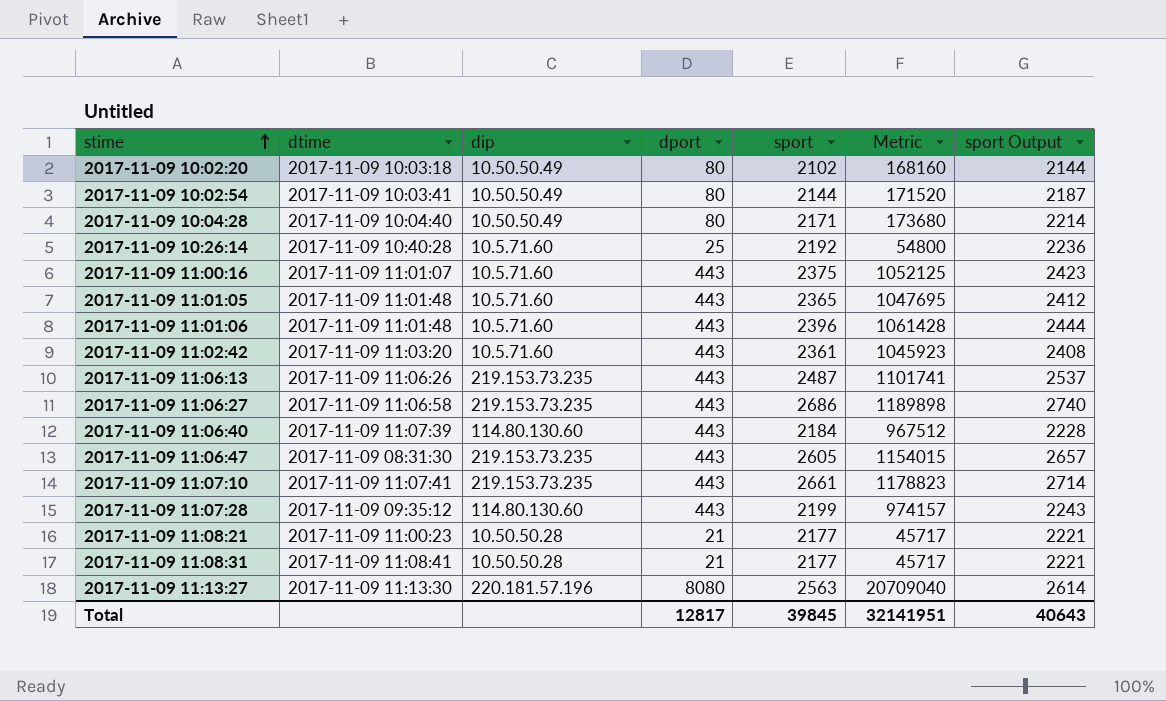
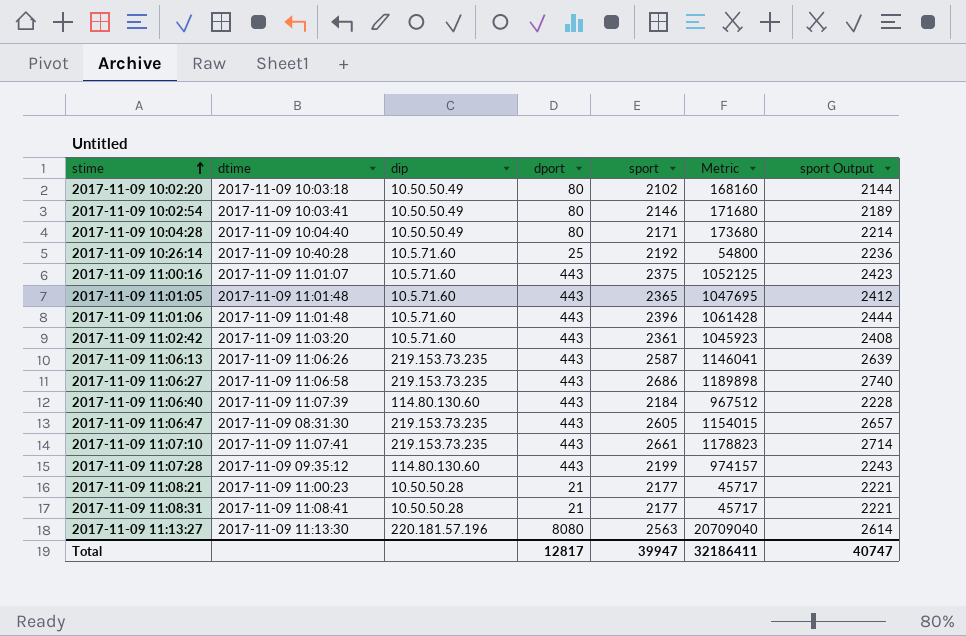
2017-11-09 10:02:54 | sport: 2144 -> 2146
2017-11-09 10:02:54 | Metric: 171520 -> 171680
2017-11-09 10:02:54 | sport Output: 2187 -> 2189
2017-11-09 11:06:13 | sport: 2487 -> 2587
2017-11-09 11:06:13 | Metric: 1101741 -> 1146041
2017-11-09 11:06:13 | sport Output: 2537 -> 2639
Total | sport: 39845 -> 39947
Total | Metric: 32141951 -> 32186411
Total | sport Output: 40643 -> 40747

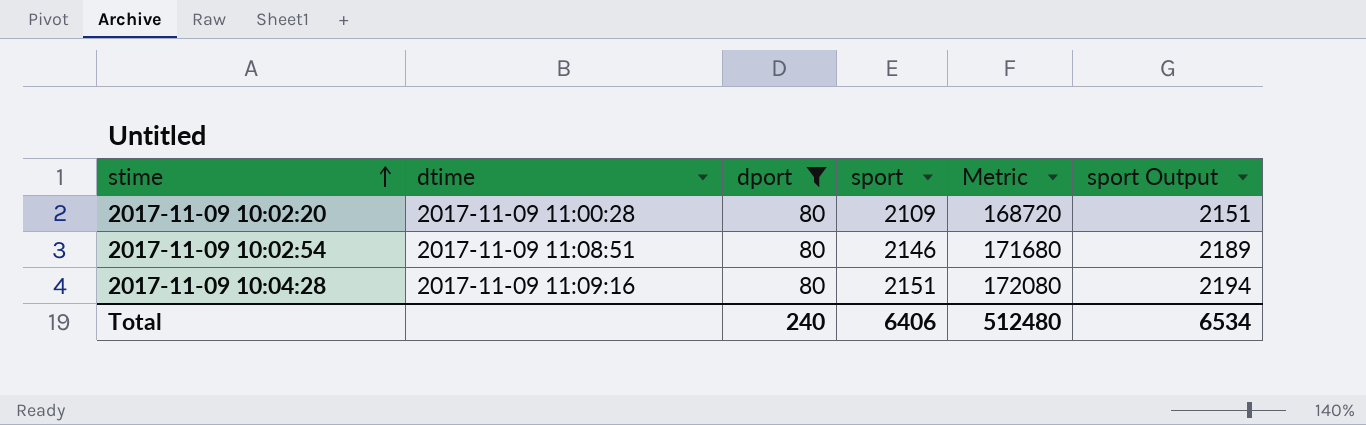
filter: none -> dport = 80
column dip | position: 3 -> none
2017-11-09 10:02:20 | dtime: 2017-11-09 10:03:18 -> 2017-11-09 11:00:28
2017-11-09 10:02:20 | sport: 2102 -> 2109
2017-11-09 10:02:20 | Metric: 168160 -> 168720
2017-11-09 10:02:20 | sport Output: 2144 -> 2151
2017-11-09 10:02:54 | dtime: 2017-11-09 10:03:41 -> 2017-11-09 11:08:51
2017-11-09 10:04:28 | dtime: 2017-11-09 10:04:40 -> 2017-11-09 11:09:16
2017-11-09 10:04:28 | sport: 2171 -> 2151
2017-11-09 10:04:28 | Metric: 173680 -> 172080
2017-11-09 10:04:28 | sport Output: 2214 -> 2194
Total | dport: 12817 -> 240
Total | sport: 39947 -> 6406
Total | Metric: 32186411 -> 512480
Total | sport Output: 40747 -> 6534

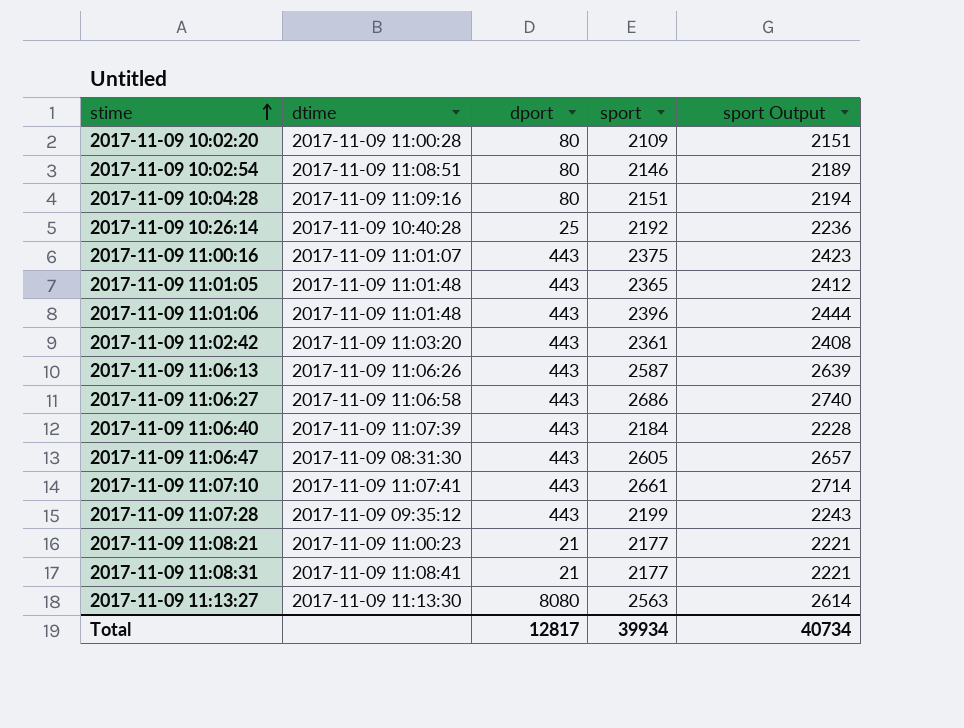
filter: dport = 80 -> none
column Metric | formula: [dport] * [sport] -> none
Total | dport: 240 -> 12817
Total | sport: 6406 -> 39934
Total | sport Output: 6534 -> 40734

